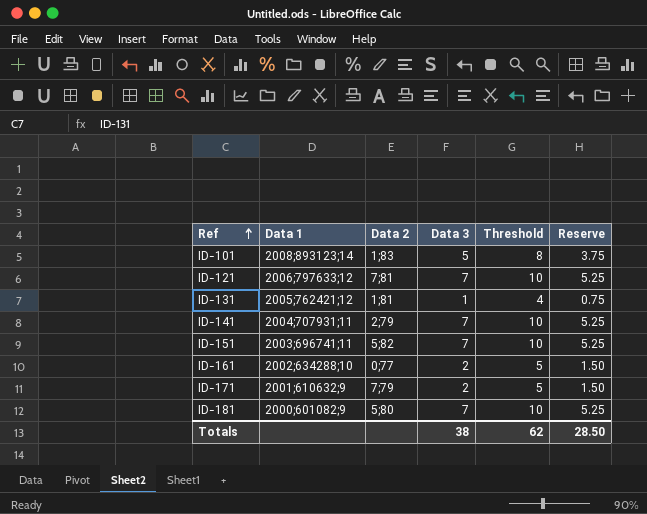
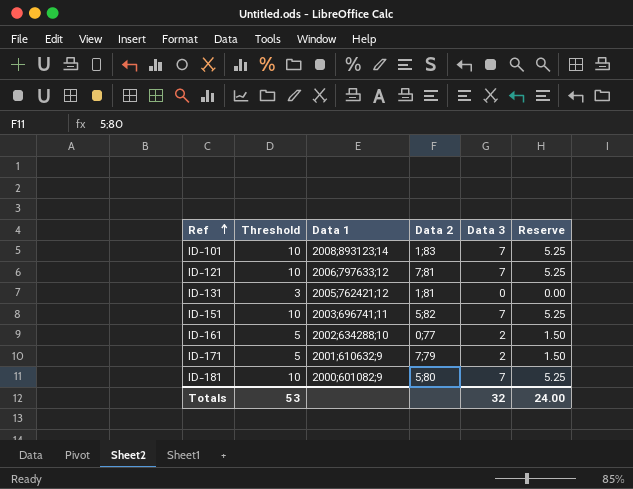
column Threshold | position: 5 -> 2
row ID-141: 2004;707931;11 | 2;79 | 7 | 10 | 5.25 -> none
ID-101 | Threshold: 8 -> 10
ID-101 | Data 3: 5 -> 7
ID-101 | Reserve: 3.75 -> 5.25
ID-131 | Threshold: 4 -> 3
ID-131 | Data 3: 1 -> 0
ID-131 | Reserve: 0.75 -> 0.00
Totals | Threshold: 62 -> 53
Totals | Data 3: 38 -> 32
Totals | Reserve: 28.50 -> 24.00

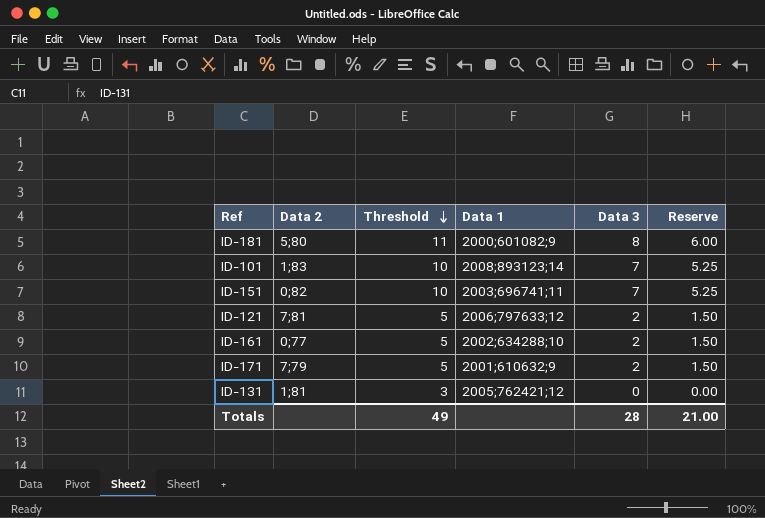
row order: Ref ascending -> Threshold descending
column Data 2 | position: 4 -> 2
ID-181 | Threshold: 10 -> 11
ID-181 | Data 3: 7 -> 8
ID-181 | Reserve: 5.25 -> 6.00
ID-151 | Data 2: 5;82 -> 0;82
ID-121 | Threshold: 10 -> 5
ID-121 | Data 3: 7 -> 2
ID-121 | Reserve: 5.25 -> 1.50
Totals | Threshold: 53 -> 49
Totals | Data 3: 32 -> 28
Totals | Reserve: 24.00 -> 21.00

